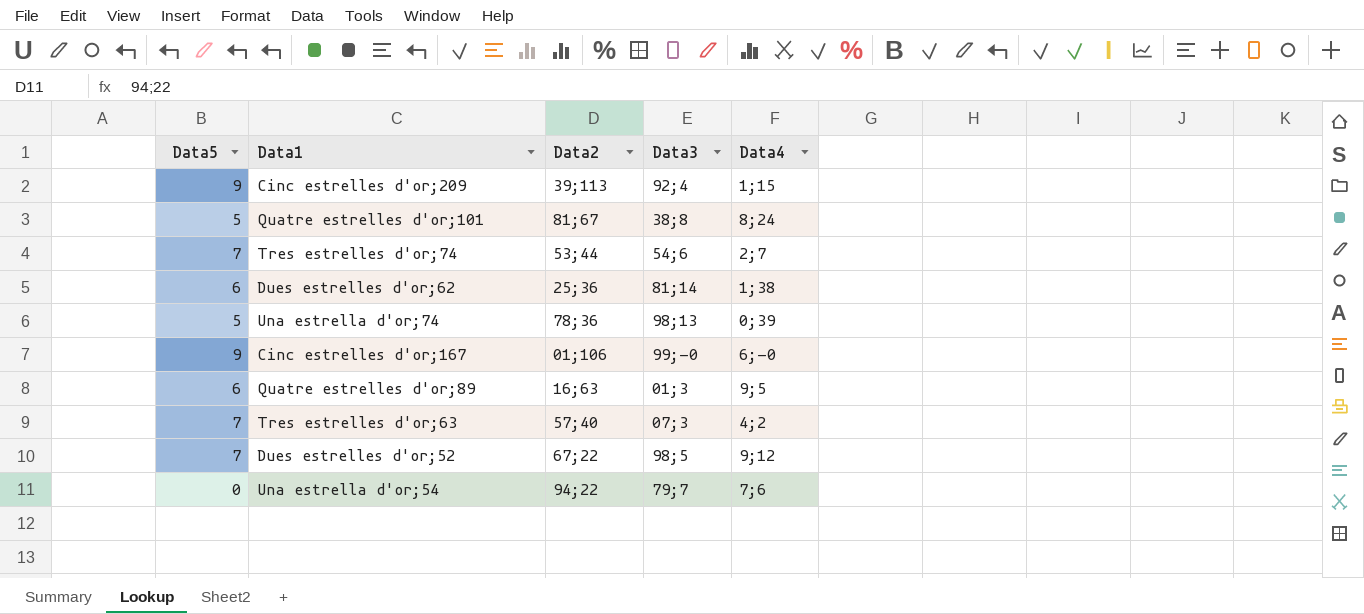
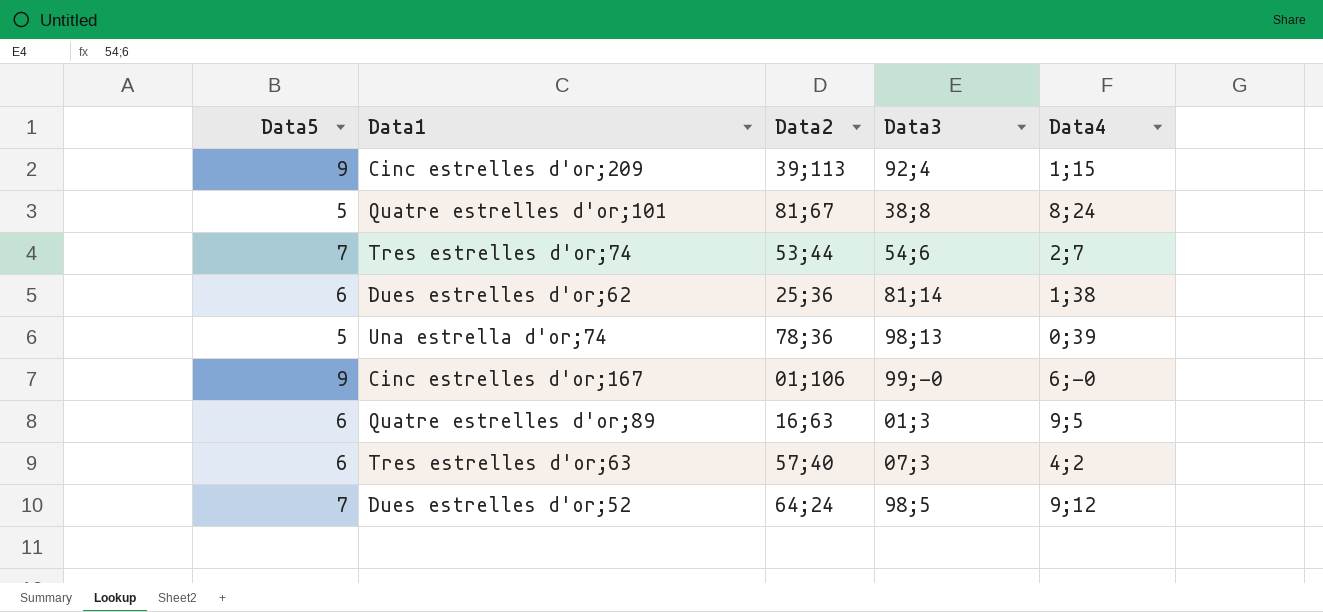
row Una estrella d'or;54: 0 | 94;22 | 79;7 | 7;6 -> none
Tres estrelles d'or;63 | Data5: 7 -> 6
Dues estrelles d'or;52 | Data2: 67;22 -> 64;24

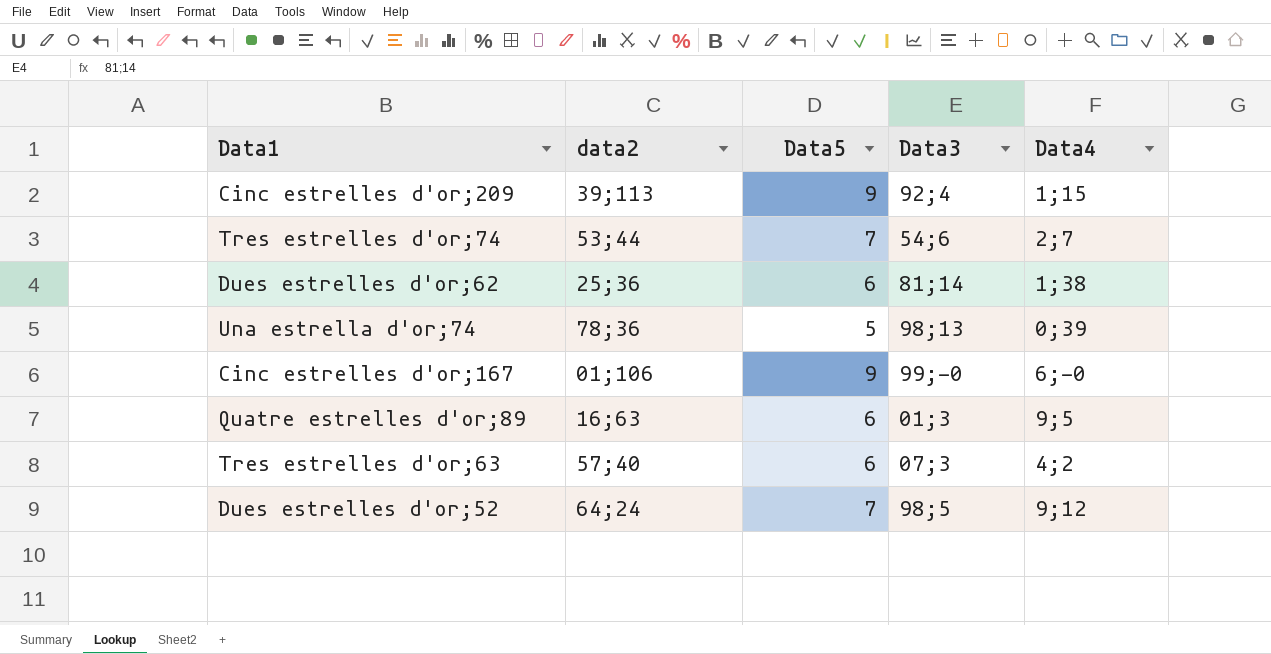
column name: Data2 -> data2
column Data5 | position: 1 -> 3
row Quatre estrelles d'or;101: 5 | 81;67 | 38;8 | 8;24 -> none

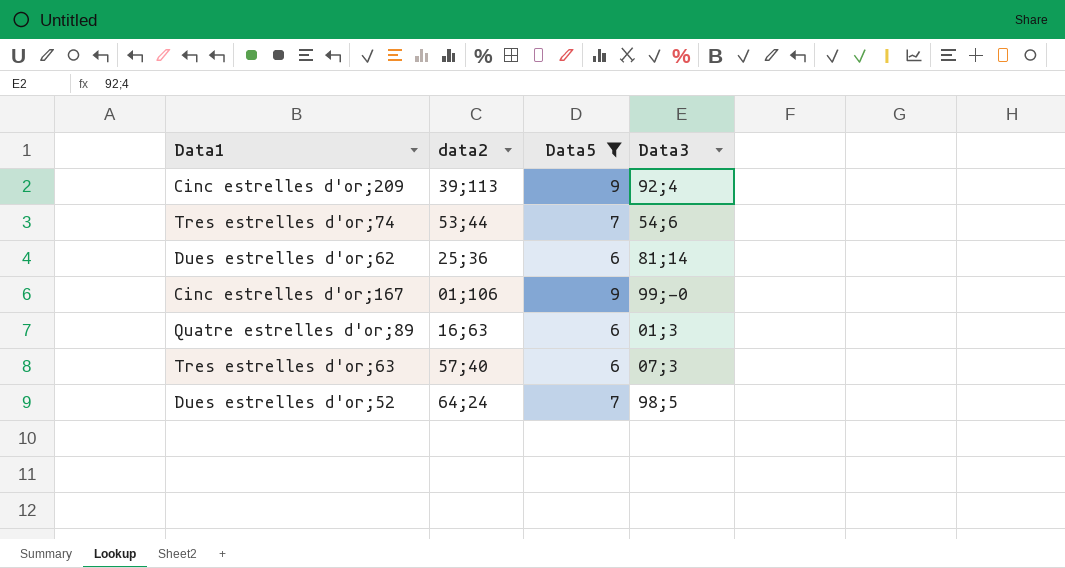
filter: none -> Data5 != 5
column Data4 | position: 5 -> none

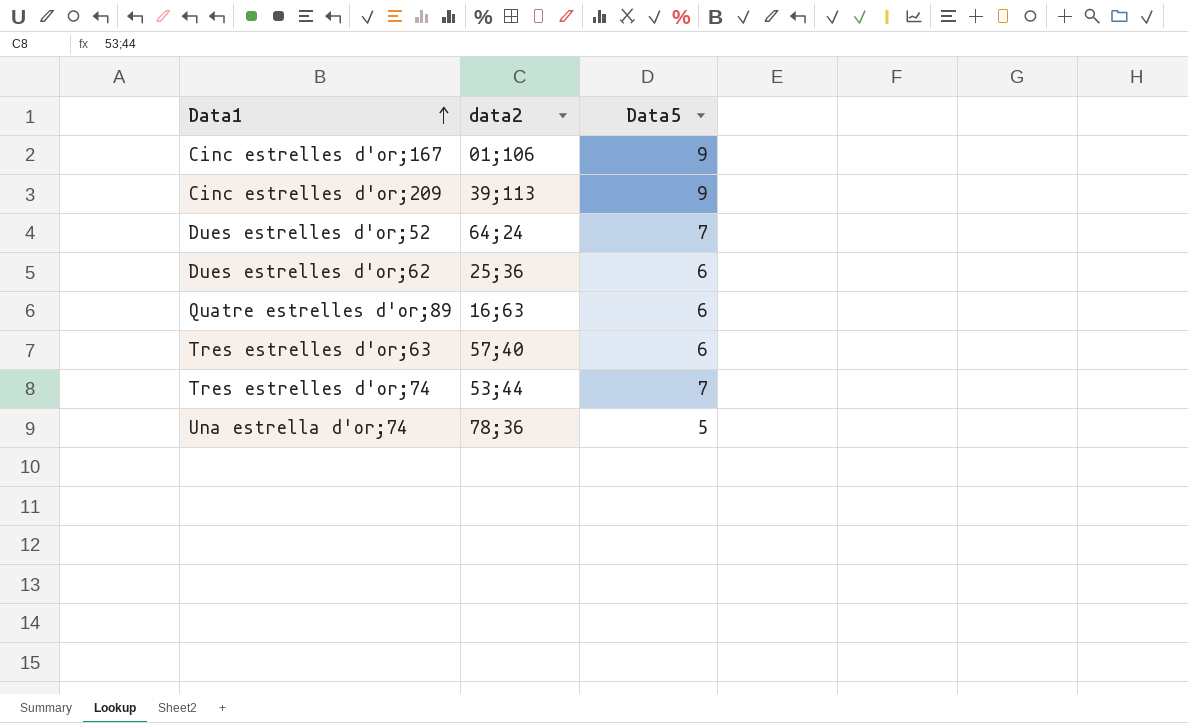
filter: Data5 != 5 -> none
row order: none -> Data1 ascending
column Data3 | position: 4 -> none

